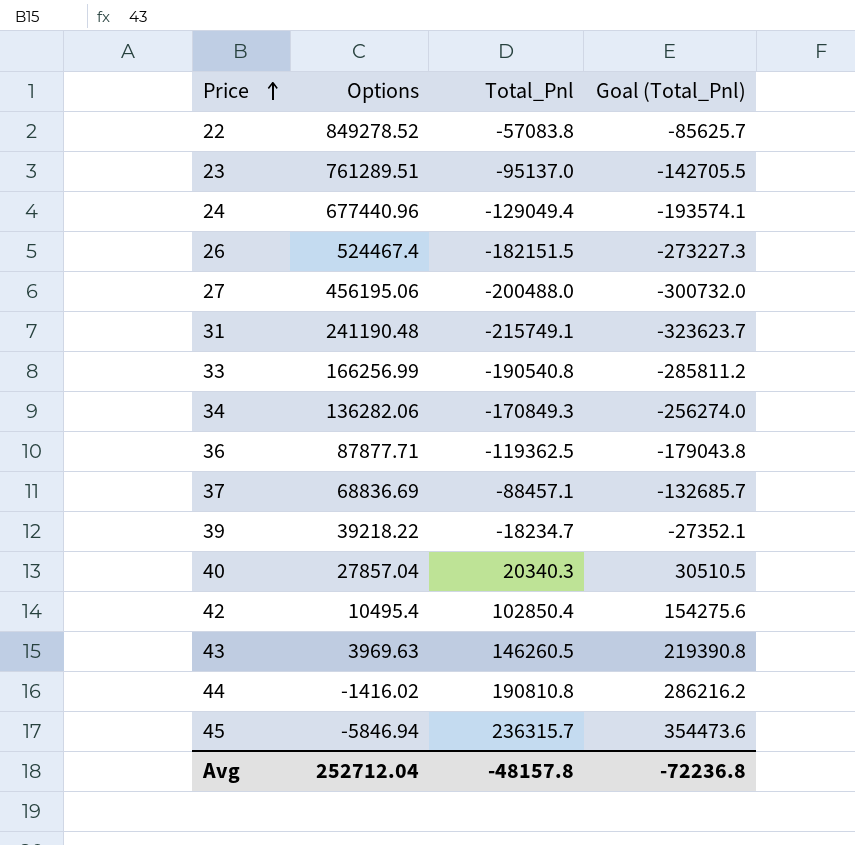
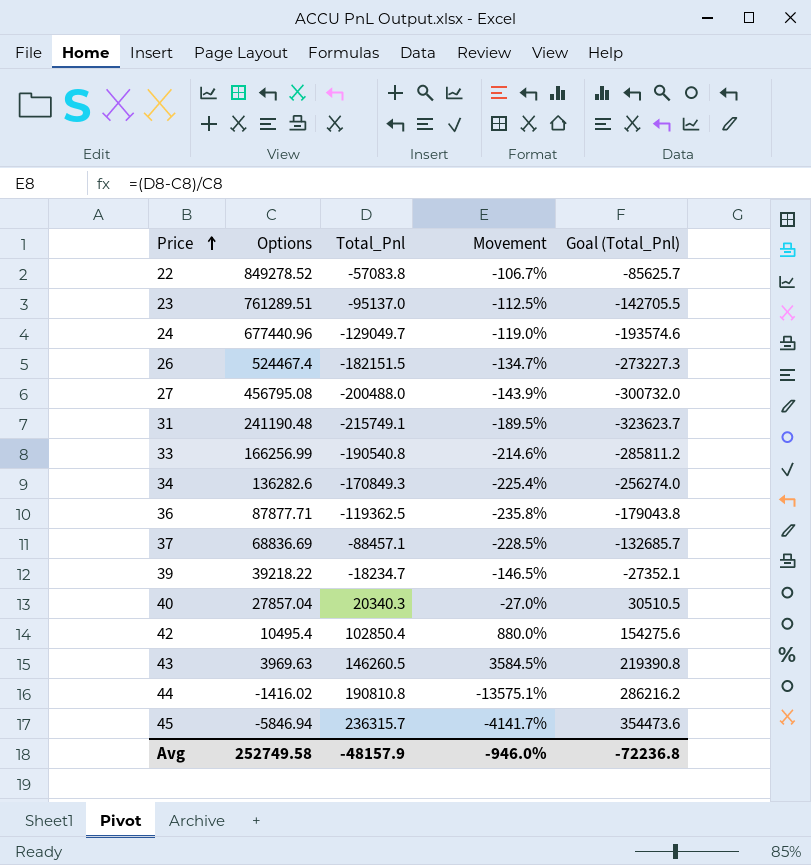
column Movement | formula: none -> ([Total_Pnl] - [Options]) / [Options]
24 | Total_Pnl: -129049.4 -> -129049.7
24 | Goal (Total_Pnl): -193574.1 -> -193574.6
27 | Options: 456195.06 -> 456795.08
34 | Options: 136282.06 -> 136282.6
Avg | Options: 252712.04 -> 252749.58
Avg | Total_Pnl: -48157.8 -> -48157.9

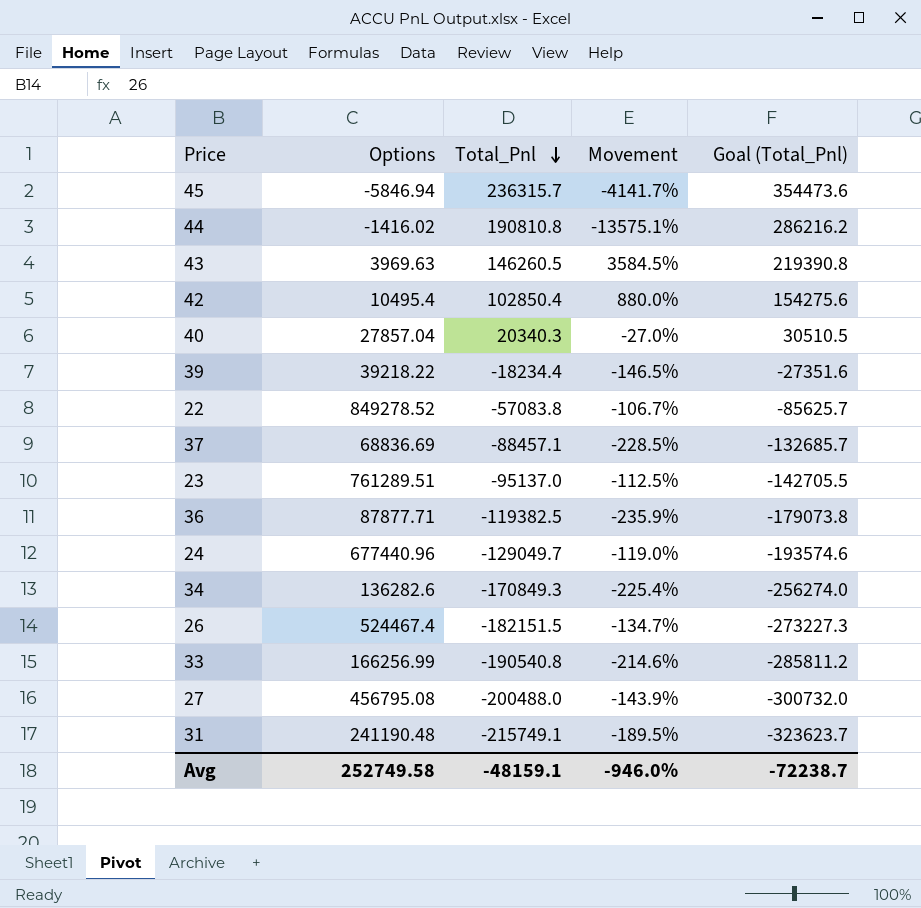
row order: Price ascending -> Total_Pnl descending
39 | Total_Pnl: -18234.7 -> -18234.4
39 | Goal (Total_Pnl): -27352.1 -> -27351.6
36 | Total_Pnl: -119362.5 -> -119382.5
36 | Movement: -235.8% -> -235.9%
36 | Goal (Total_Pnl): -179043.8 -> -179073.8
Avg | Total_Pnl: -48157.9 -> -48159.1
Avg | Goal (Total_Pnl): -72236.8 -> -72238.7

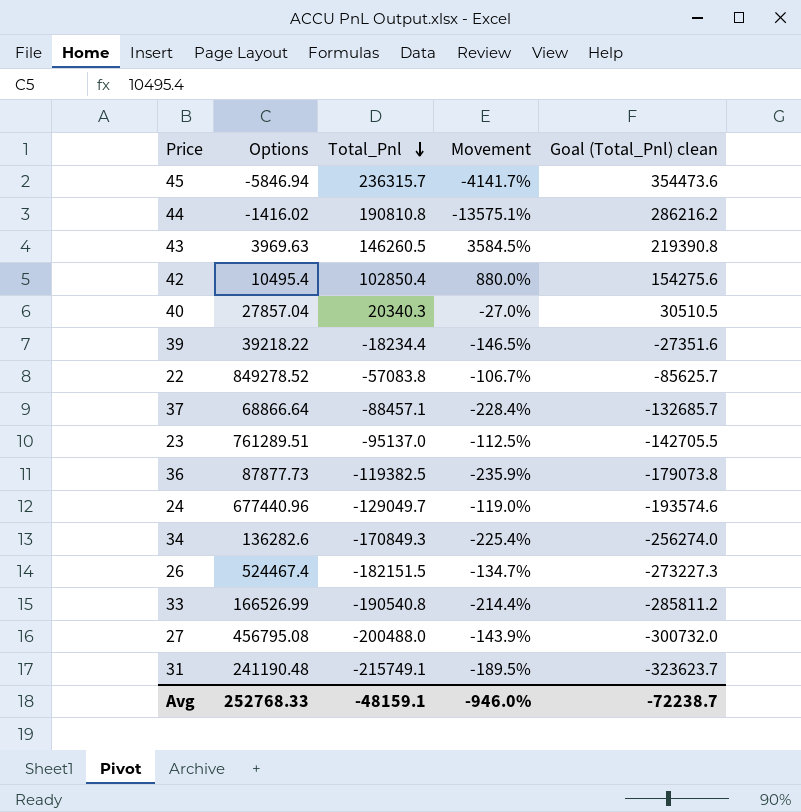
column name: Goal (Total_Pnl) -> Goal (Total_Pnl) clean
37 | Options: 68836.69 -> 68866.64
37 | Movement: -228.5% -> -228.4%
36 | Options: 87877.71 -> 87877.73
33 | Options: 166256.99 -> 166526.99
33 | Movement: -214.6% -> -214.4%
Avg | Options: 252749.58 -> 252768.33

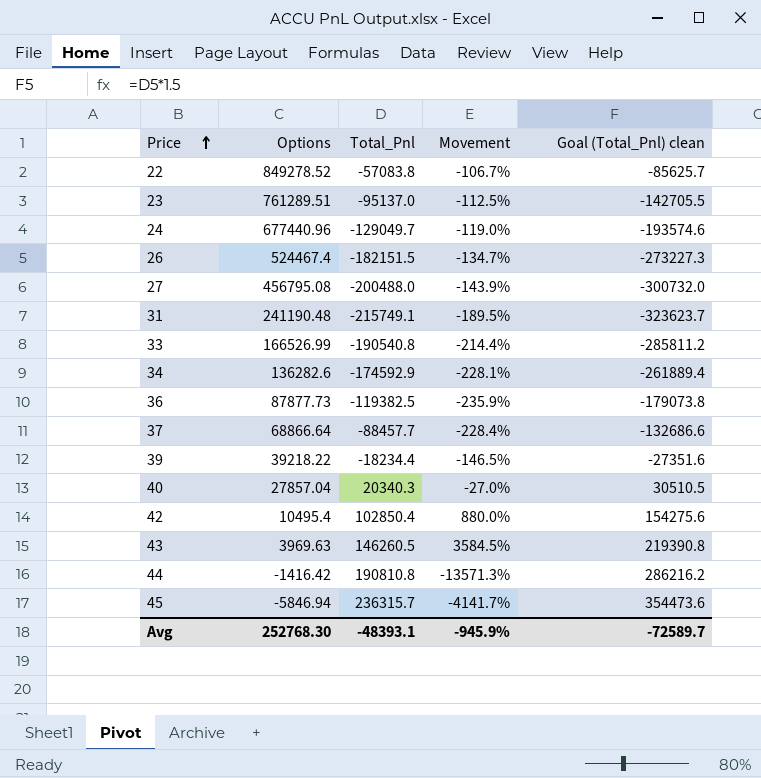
row order: Total_Pnl descending -> Price ascending
34 | Total_Pnl: -170849.3 -> -174592.9
34 | Movement: -225.4% -> -228.1%
34 | Goal (Total_Pnl) clean: -256274.0 -> -261889.4
37 | Total_Pnl: -88457.1 -> -88457.7
37 | Goal (Total_Pnl) clean: -132685.7 -> -132686.6
44 | Options: -1416.02 -> -1416.42
44 | Movement: -13575.1% -> -13571.3%
Avg | Options: 252768.33 -> 252768.30
Avg | Total_Pnl: -48159.1 -> -48393.1
Avg | Movement: -946.0% -> -945.9%
Avg | Goal (Total_Pnl) clean: -72238.7 -> -72589.7

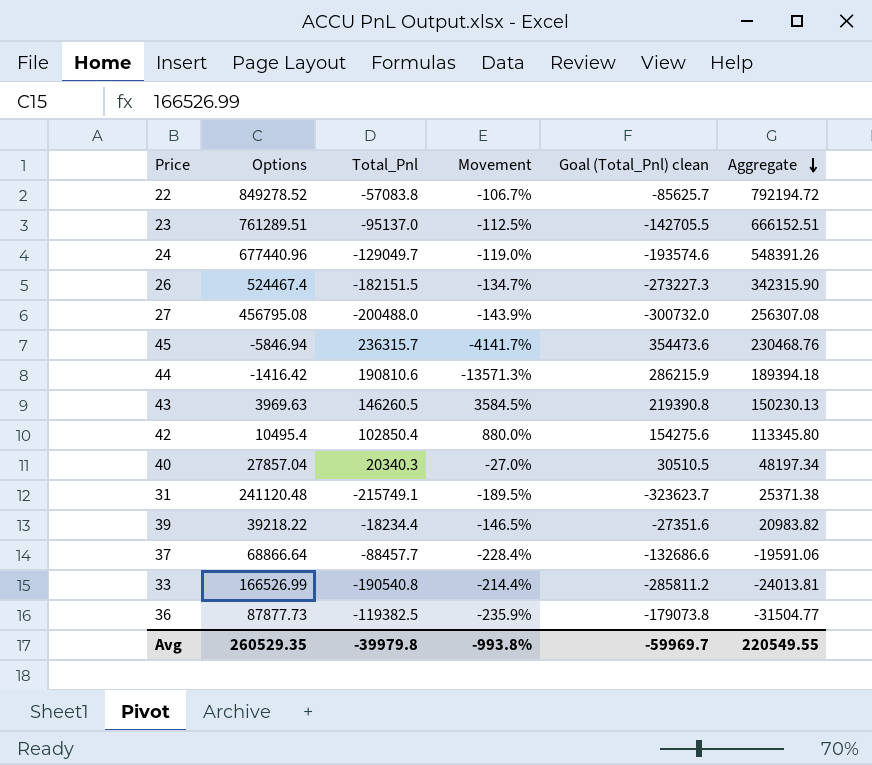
row order: Price ascending -> Aggregate descending
column Aggregate | formula: none -> [Options] + [Total_Pnl]
row 34: 136282.6 | -174592.9 | -228.1% | -261889.4 -> none
44 | Total_Pnl: 190810.8 -> 190810.6
44 | Goal (Total_Pnl) clean: 286216.2 -> 286215.9
31 | Options: 241190.48 -> 241120.48
Avg | Options: 252768.30 -> 260529.35
Avg | Total_Pnl: -48393.1 -> -39979.8
Avg | Movement: -945.9% -> -993.8%
Avg | Goal (Total_Pnl) clean: -72589.7 -> -59969.7

